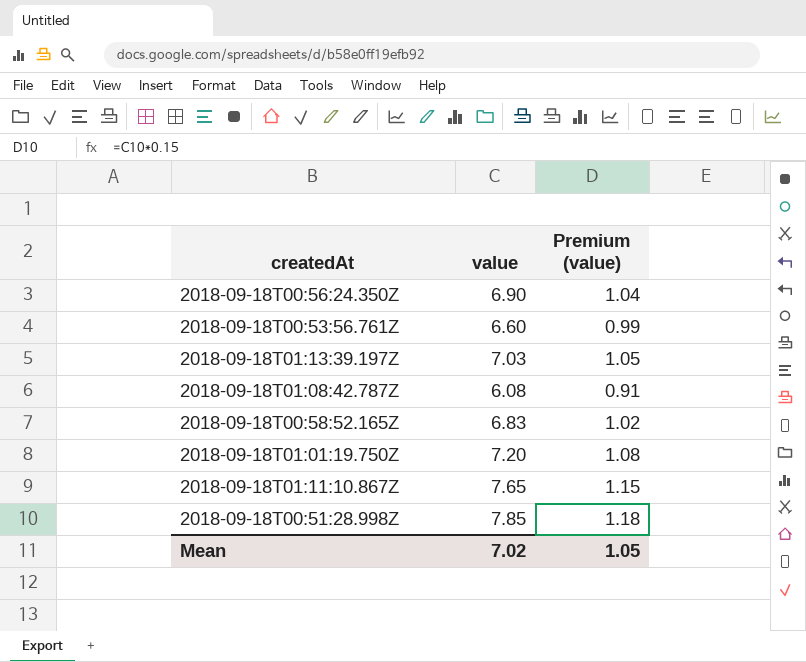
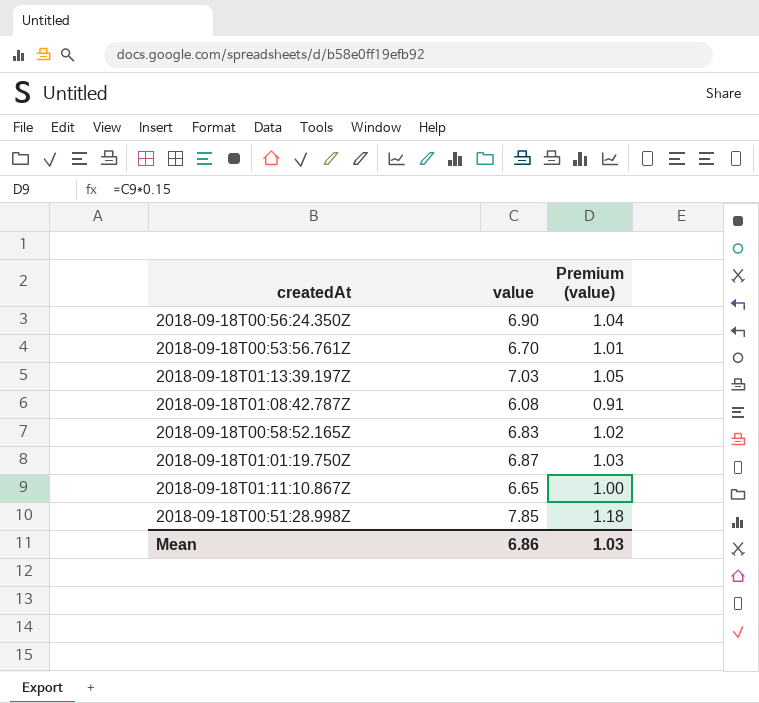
2018-09-18T00:53:56.761Z | value: 6.60 -> 6.70
2018-09-18T00:53:56.761Z | Premium (value): 0.99 -> 1.01
2018-09-18T01:01:19.750Z | value: 7.20 -> 6.87
2018-09-18T01:01:19.750Z | Premium (value): 1.08 -> 1.03
2018-09-18T01:11:10.867Z | value: 7.65 -> 6.65
2018-09-18T01:11:10.867Z | Premium (value): 1.15 -> 1.00
Mean | value: 7.02 -> 6.86
Mean | Premium (value): 1.05 -> 1.03

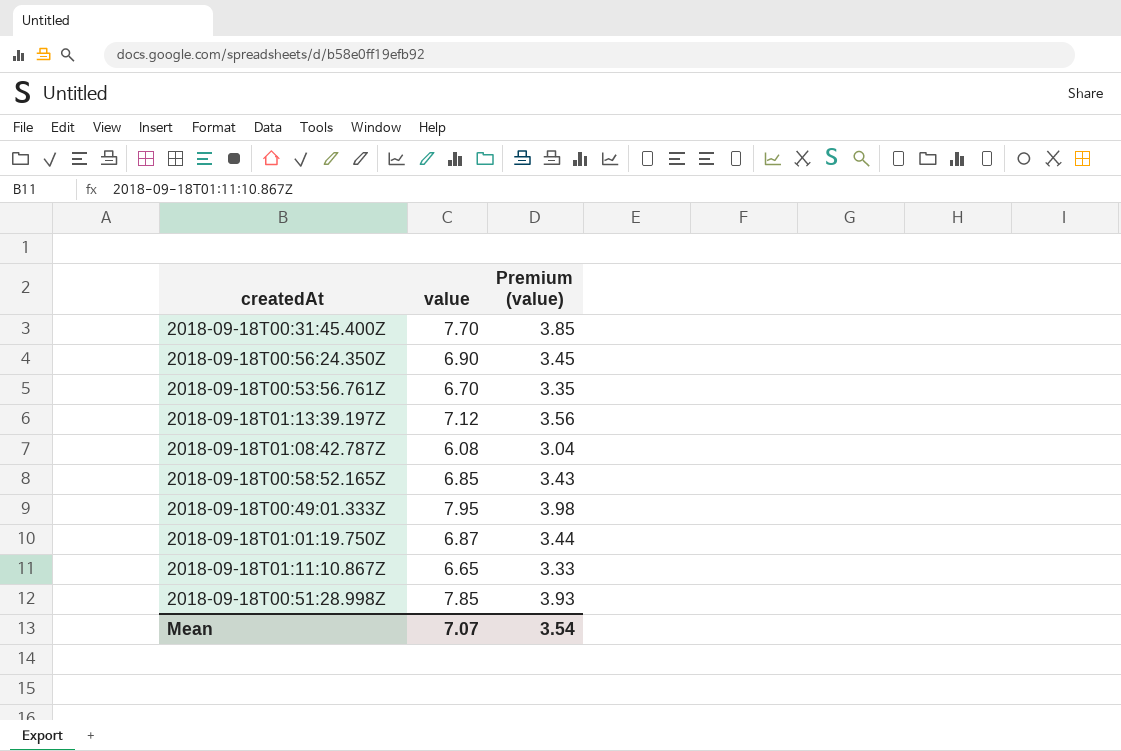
column Premium (value) | formula: [value] * 0.15 -> [value] * 0.5
row 2018-09-18T00:31:45.400Z: none -> 7.70 | 3.85
2018-09-18T01:13:39.197Z | value: 7.03 -> 7.12
2018-09-18T00:58:52.165Z | value: 6.83 -> 6.85
row 2018-09-18T00:49:01.333Z: none -> 7.95 | 3.98
Mean | value: 6.86 -> 7.07
Mean | Premium (value): 1.03 -> 3.54

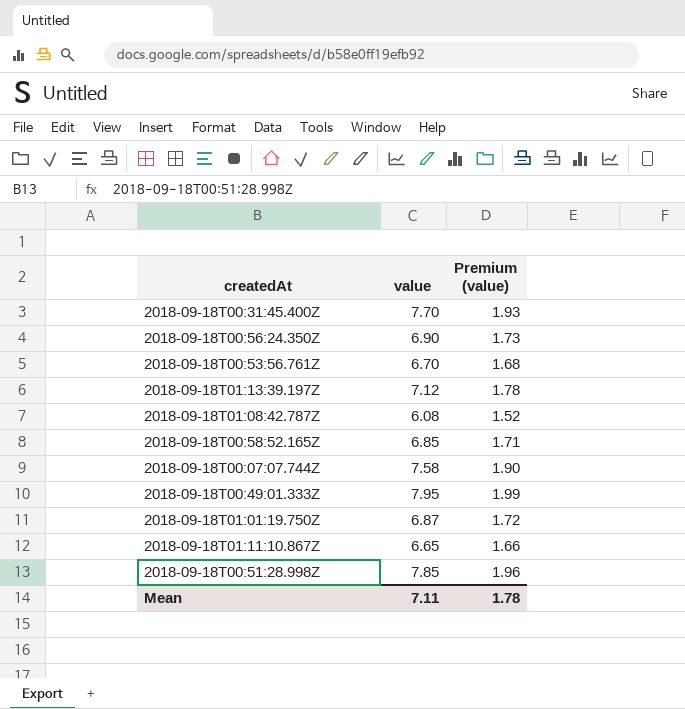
column Premium (value) | formula: [value] * 0.5 -> [value] * 0.25
row 2018-09-18T00:07:07.744Z: none -> 7.58 | 1.90
Mean | value: 7.07 -> 7.11
Mean | Premium (value): 3.54 -> 1.78

